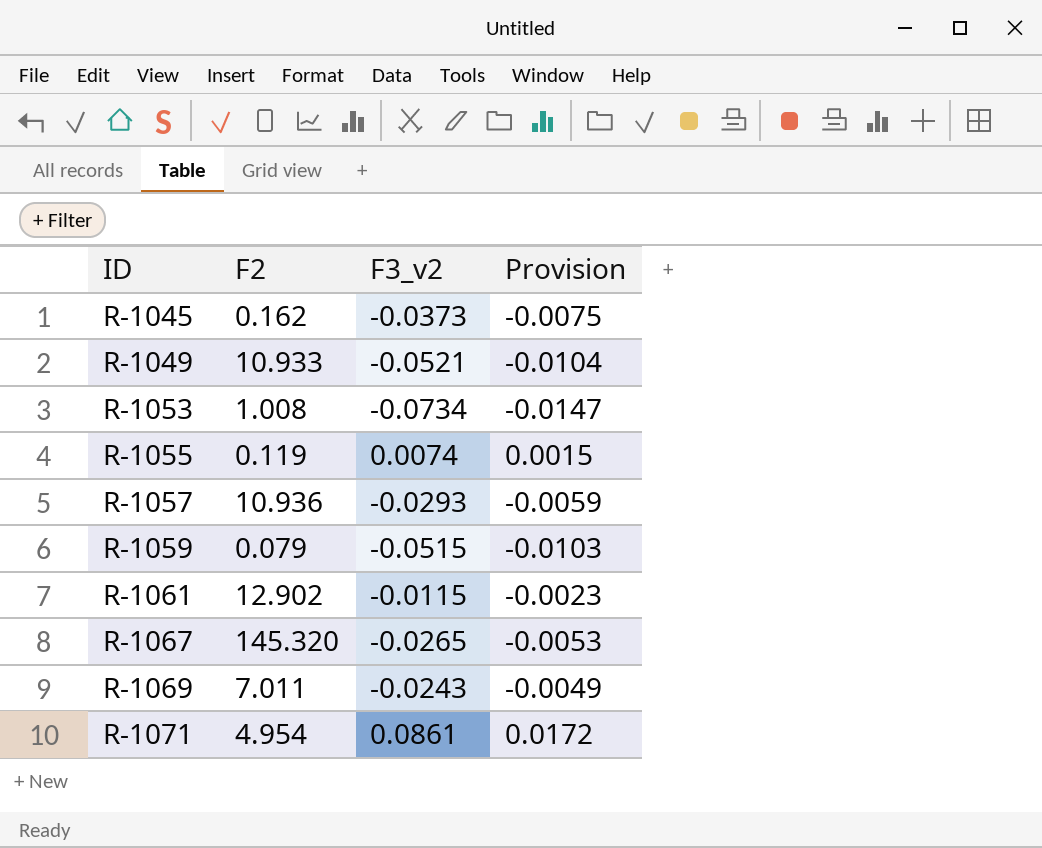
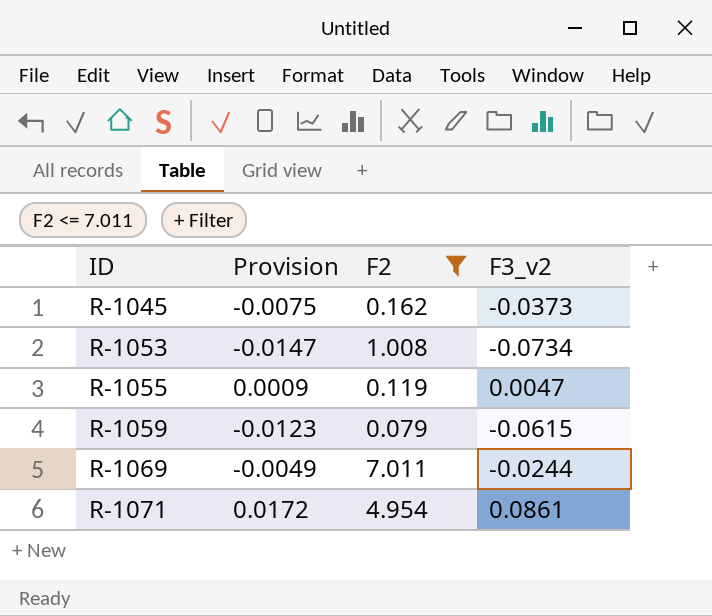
filter: none -> F2 <= 7.011
column Provision | position: 4 -> 2
R-1055 | Provision: 0.0015 -> 0.0009
R-1055 | F3_v2: 0.0074 -> 0.0047
R-1059 | Provision: -0.0103 -> -0.0123
R-1059 | F3_v2: -0.0515 -> -0.0615
R-1069 | F3_v2: -0.0243 -> -0.0244

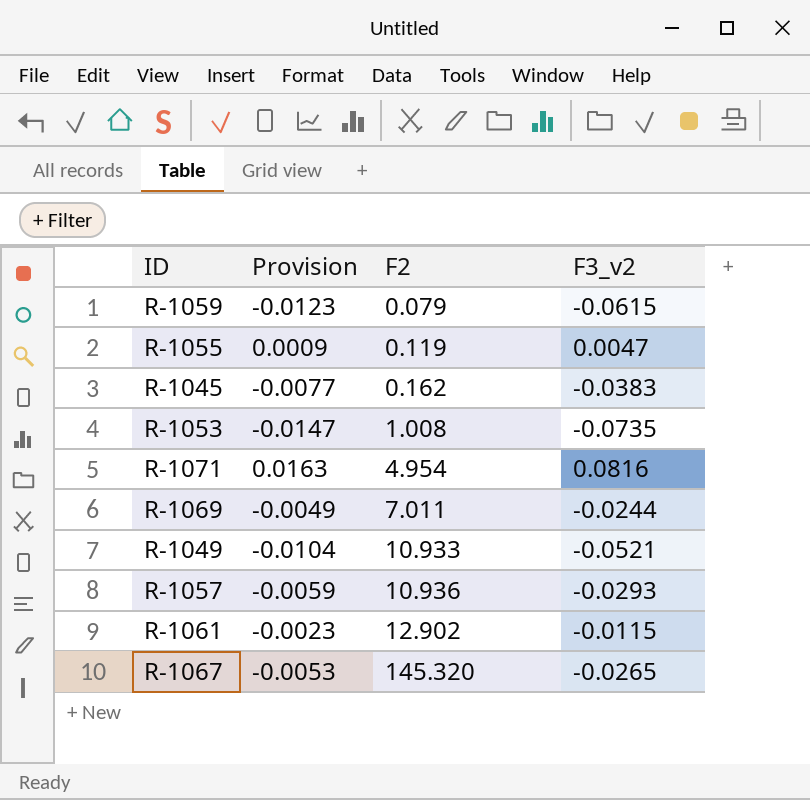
filter: F2 <= 7.011 -> none
row order: ID ascending -> F2 ascending
R-1045 | Provision: -0.0075 -> -0.0077
R-1045 | F3_v2: -0.0373 -> -0.0383
R-1053 | F3_v2: -0.0734 -> -0.0735
R-1071 | Provision: 0.0172 -> 0.0163
R-1071 | F3_v2: 0.0861 -> 0.0816

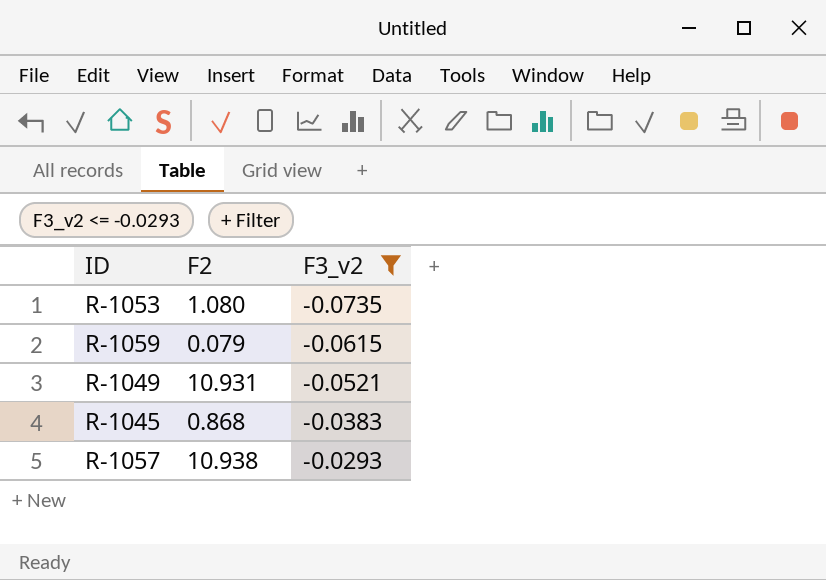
filter: none -> F3_v2 <= -0.0293
row order: F2 ascending -> F3_v2 ascending
column Provision | formula: [F3_v2] * 0.2 -> none
R-1053 | F2: 1.008 -> 1.080
R-1049 | F2: 10.933 -> 10.931
R-1045 | F2: 0.162 -> 0.868
R-1057 | F2: 10.936 -> 10.938

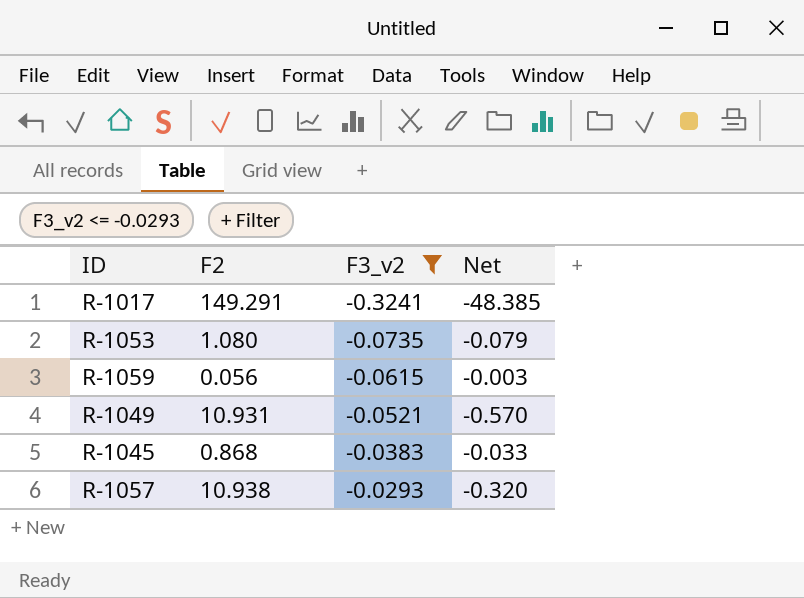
column Net | formula: none -> [F2] * [F3_v2]
row R-1017: none -> 149.291 | -0.3241 | -48.385
R-1059 | F2: 0.079 -> 0.056

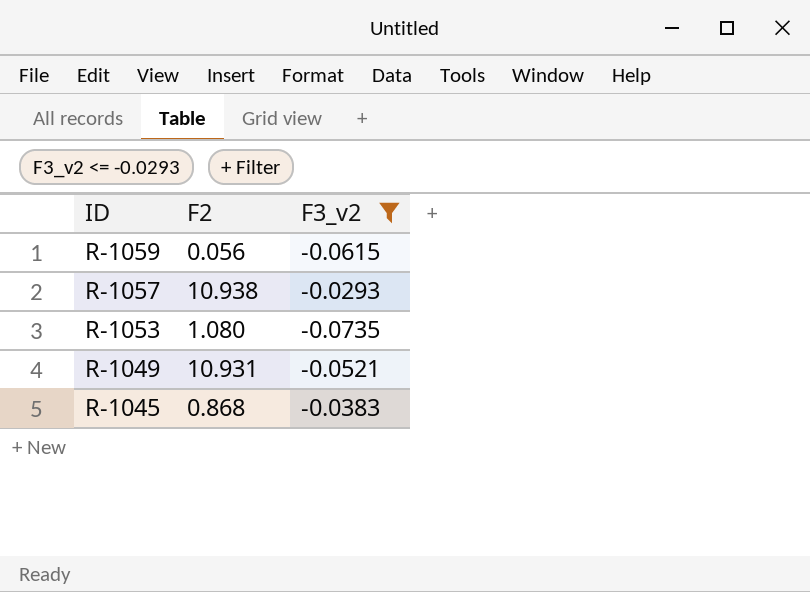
row order: F3_v2 ascending -> ID descending
column Net | formula: [F2] * [F3_v2] -> none
row R-1017: 149.291 | -0.3241 | -48.385 -> none

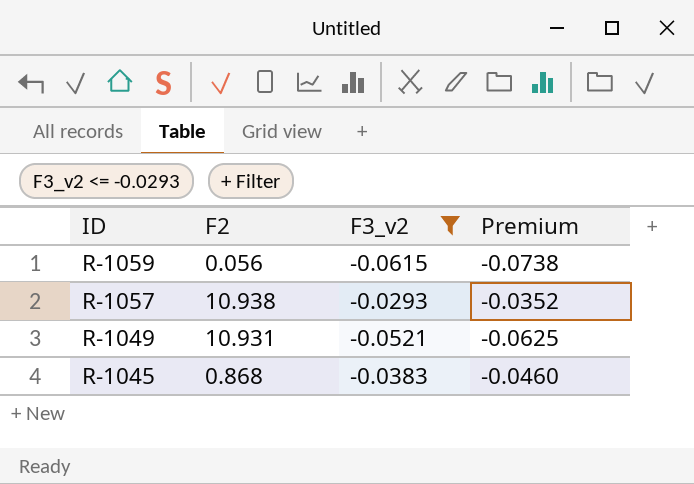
column Premium | formula: none -> [F3_v2] * 1.2
row R-1053: 1.080 | -0.0735 -> none

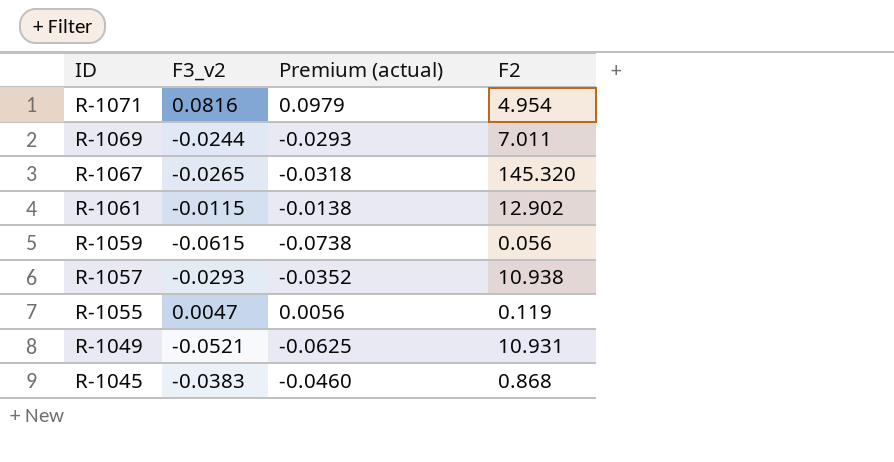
filter: F3_v2 <= -0.0293 -> none
column name: Premium -> Premium (actual)
column F2 | position: 2 -> 4

